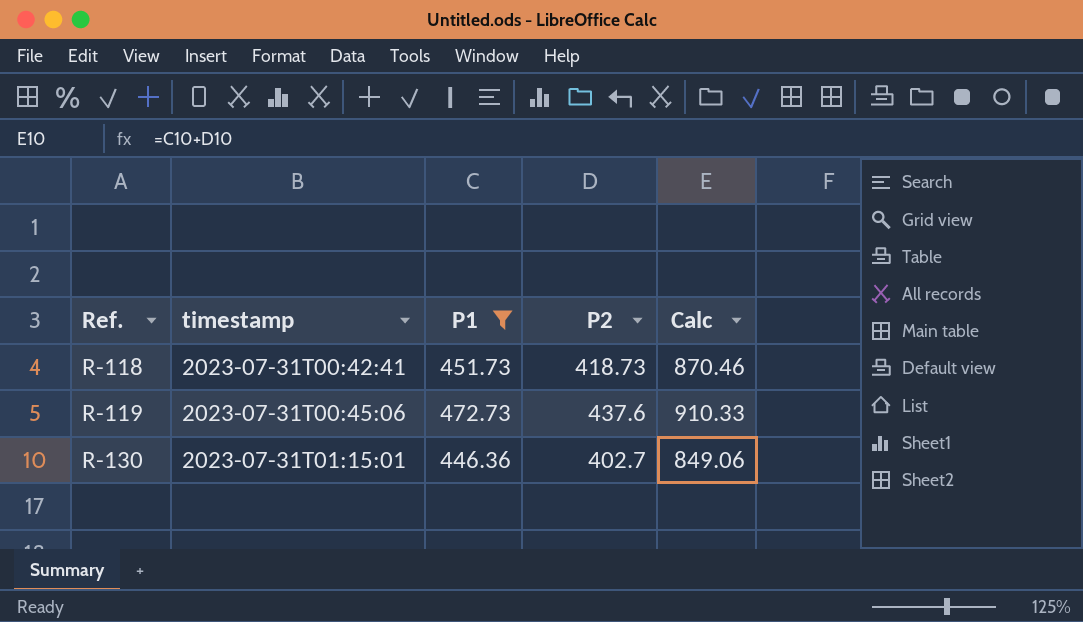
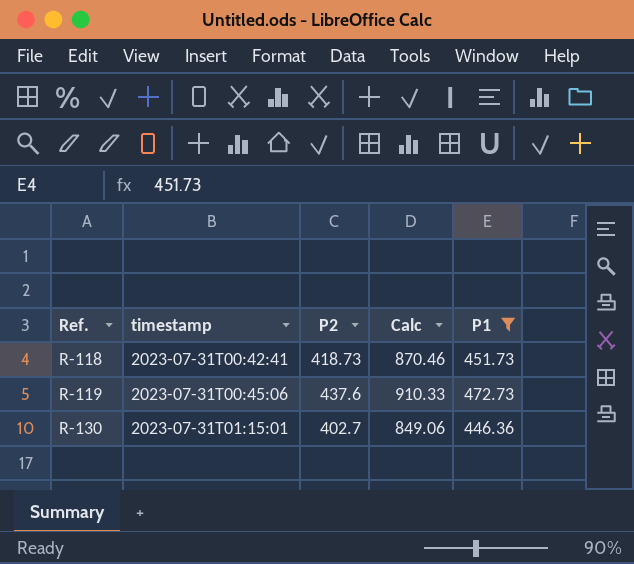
column P1 | position: 3 -> 5

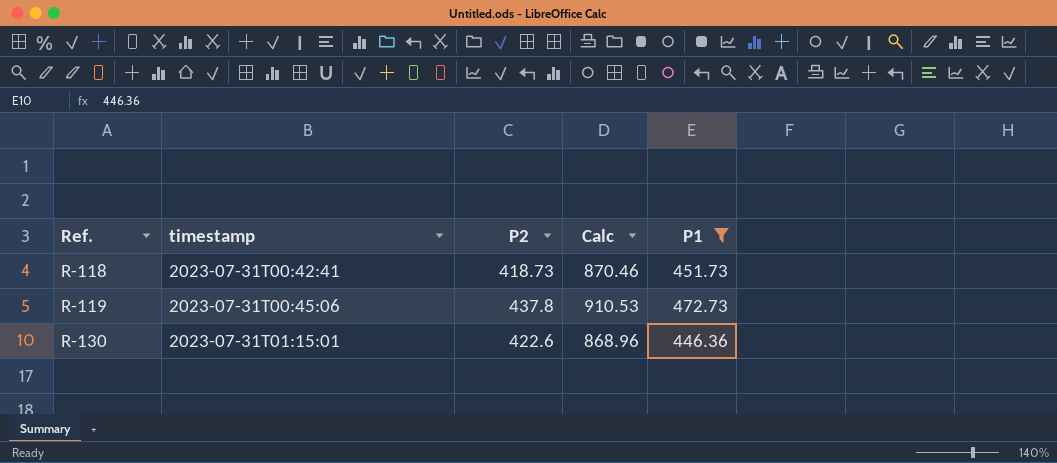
R-119 | P2: 437.6 -> 437.8
R-119 | Calc: 910.33 -> 910.53
R-130 | P2: 402.7 -> 422.6
R-130 | Calc: 849.06 -> 868.96

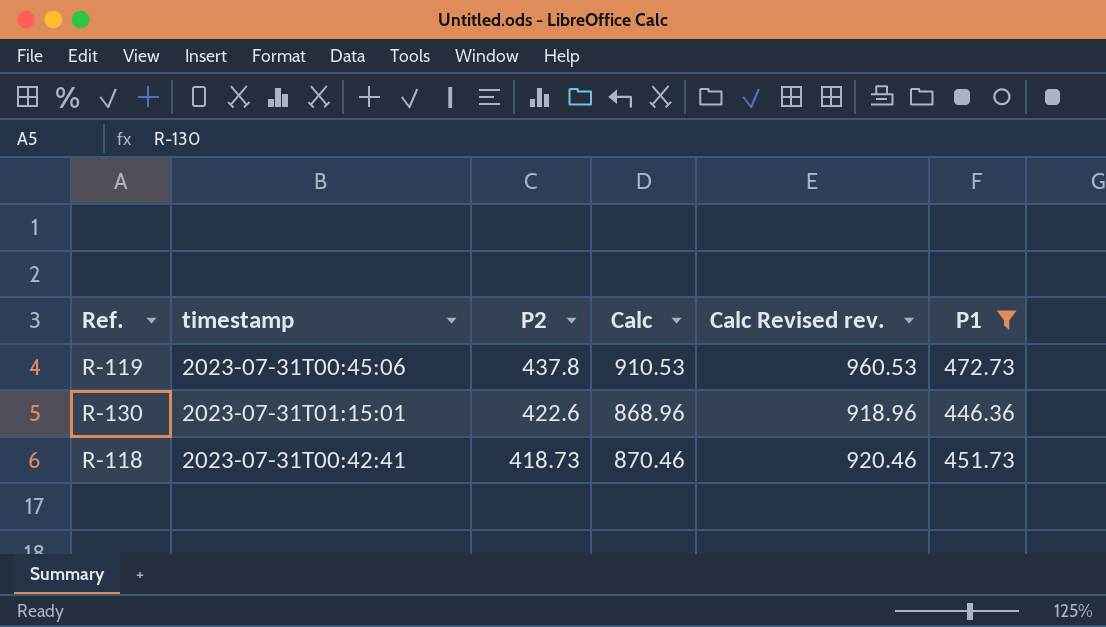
row order: Ref. ascending -> P2 descending
column Calc Revised rev. | formula: none -> [Calc] + 50

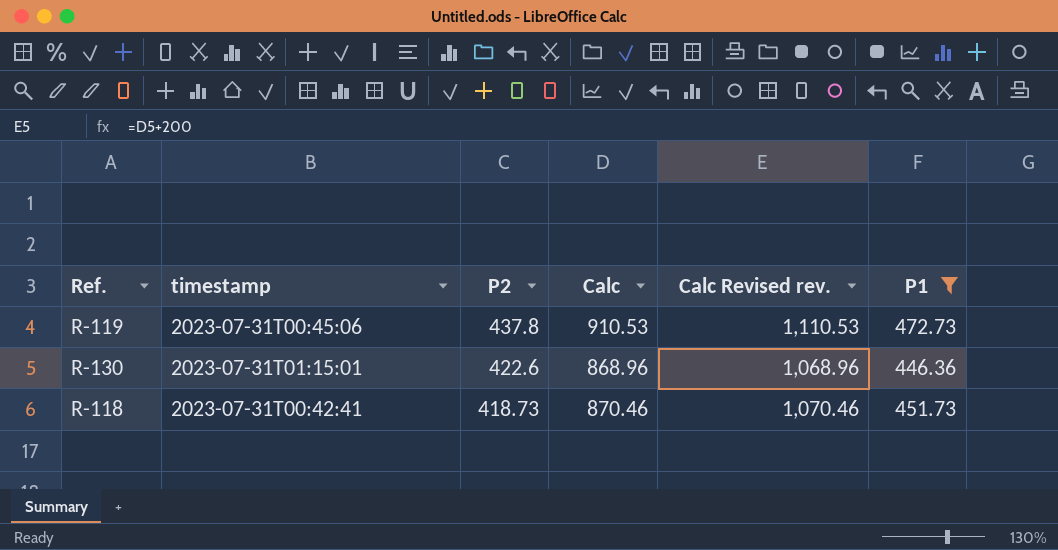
column Calc Revised rev. | formula: [Calc] + 50 -> [Calc] + 200

